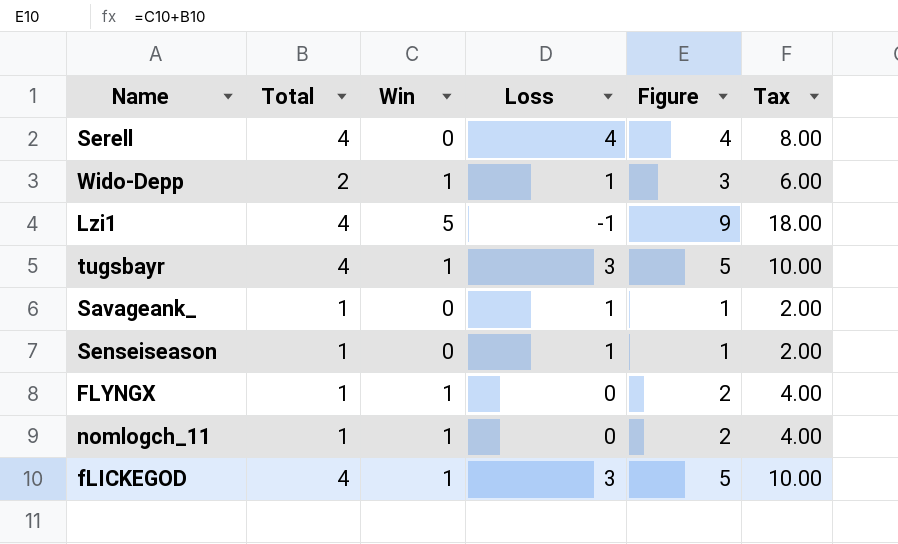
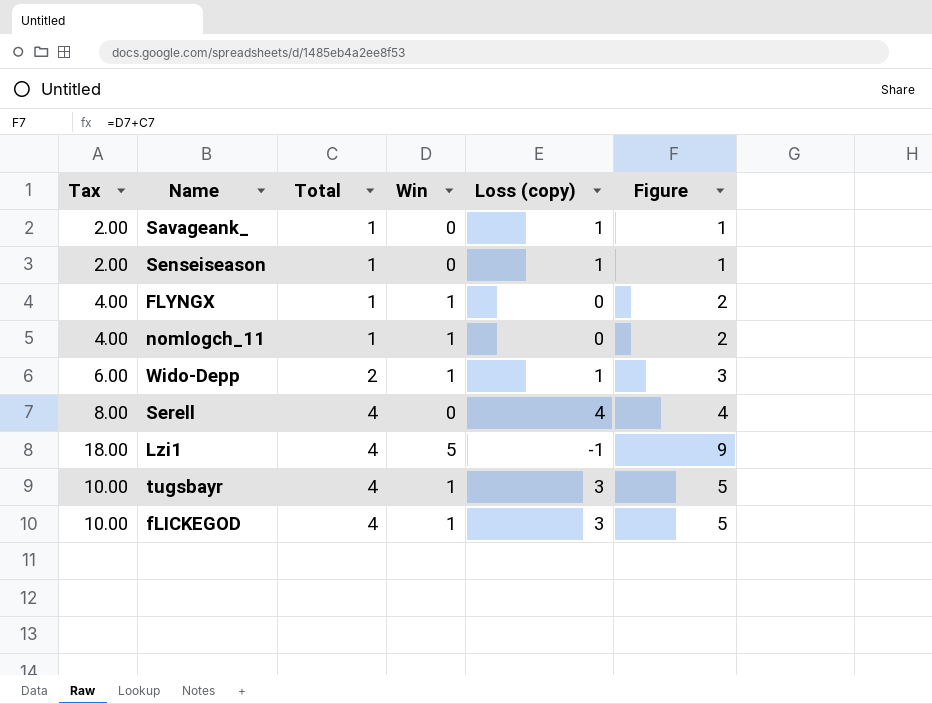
row order: none -> Total ascending
column Tax | position: 6 -> 1
column name: Loss -> Loss (copy)

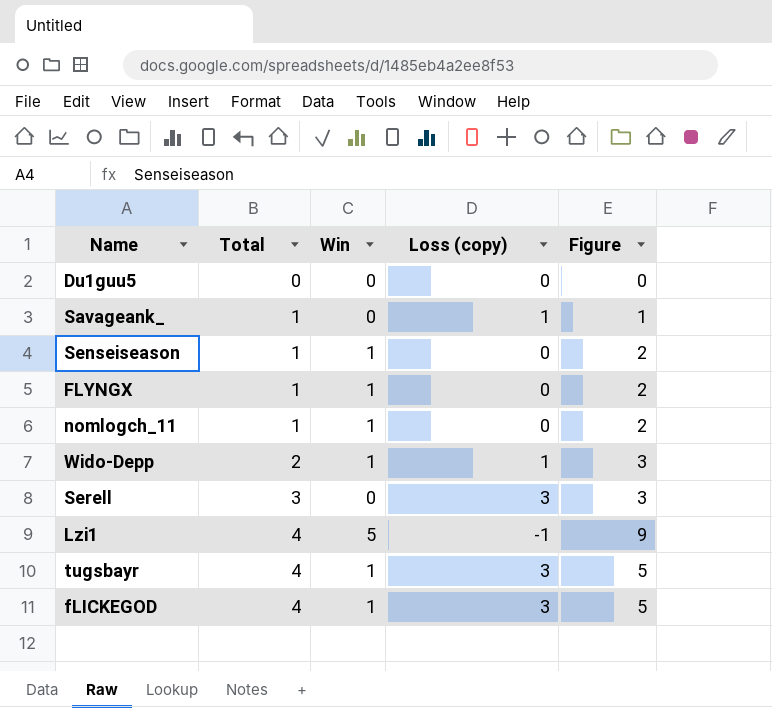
column Tax | formula: [Figure] * 2 -> none
row Du1guu5: none -> 0 | 0 | 0 | 0
Senseiseason | Win: 0 -> 1
Senseiseason | Loss (copy): 1 -> 0
Senseiseason | Figure: 1 -> 2
Serell | Total: 4 -> 3
Serell | Loss (copy): 4 -> 3
Serell | Figure: 4 -> 3

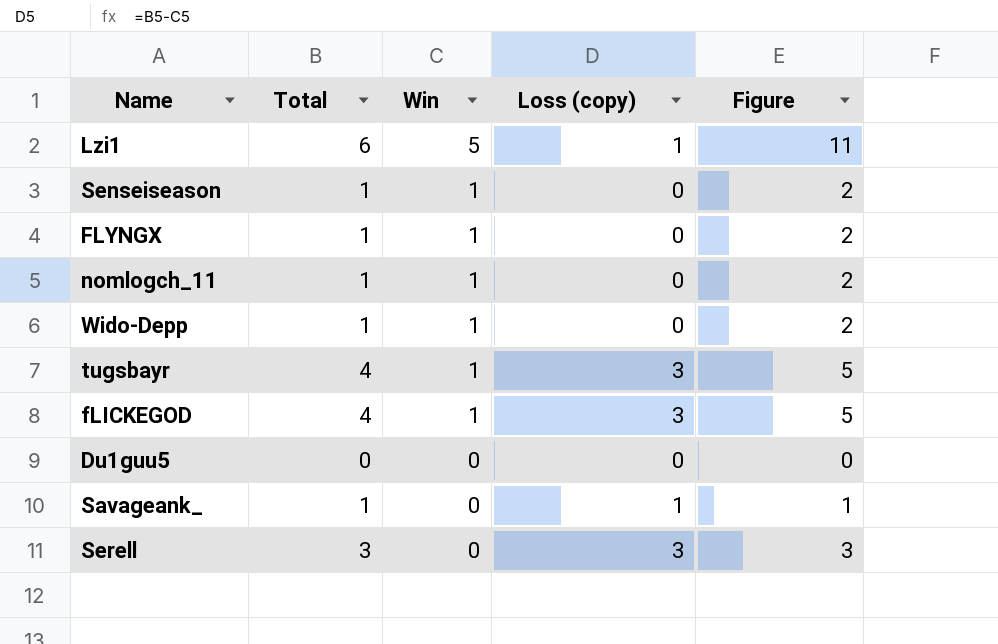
row order: Total ascending -> Win descending
Lzi1 | Total: 4 -> 6
Lzi1 | Loss (copy): -1 -> 1
Lzi1 | Figure: 9 -> 11
Wido-Depp | Total: 2 -> 1
Wido-Depp | Loss (copy): 1 -> 0
Wido-Depp | Figure: 3 -> 2

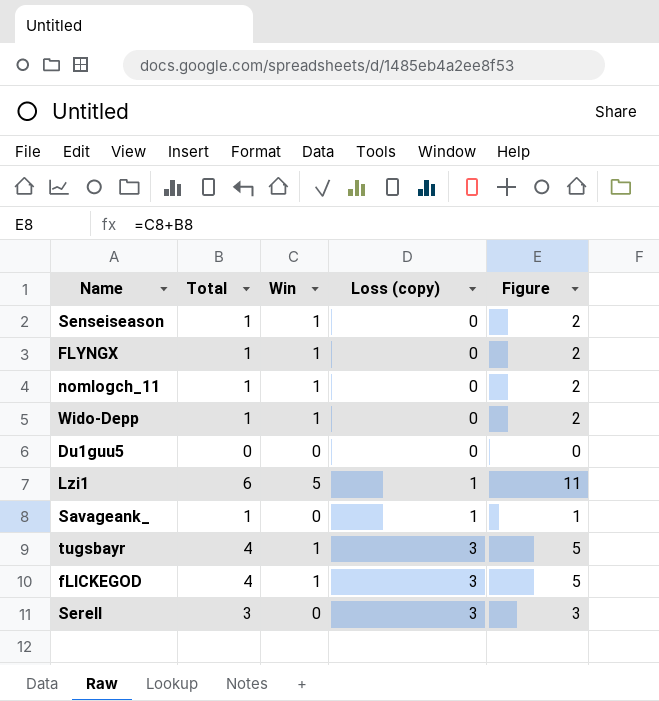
row order: Win descending -> Loss (copy) ascending

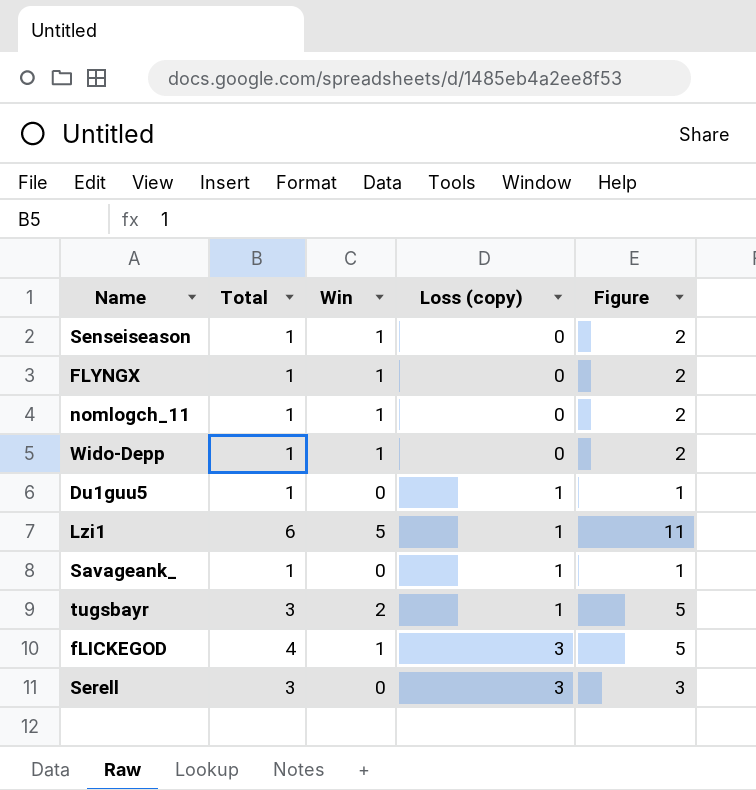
Du1guu5 | Total: 0 -> 1
Du1guu5 | Loss (copy): 0 -> 1
Du1guu5 | Figure: 0 -> 1
tugsbayr | Total: 4 -> 3
tugsbayr | Win: 1 -> 2
tugsbayr | Loss (copy): 3 -> 1

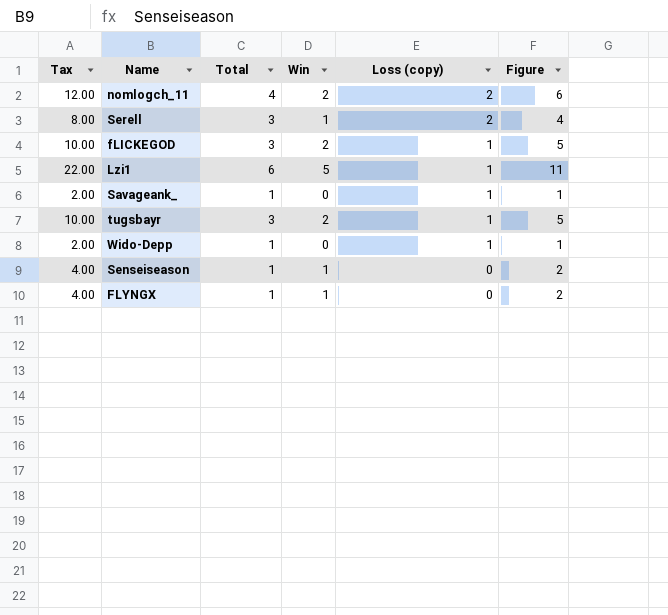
row order: Loss (copy) ascending -> Loss (copy) descending
column Tax | formula: none -> [Figure] * 2
row Du1guu5: 1 | 0 | 1 | 1 -> none
nomlogch_11 | Total: 1 -> 4
nomlogch_11 | Win: 1 -> 2
nomlogch_11 | Loss (copy): 0 -> 2
nomlogch_11 | Figure: 2 -> 6
Serell | Win: 0 -> 1
Serell | Loss (copy): 3 -> 2
Serell | Figure: 3 -> 4
fLICKEGOD | Total: 4 -> 3
fLICKEGOD | Win: 1 -> 2
fLICKEGOD | Loss (copy): 3 -> 1
Wido-Depp | Win: 1 -> 0
Wido-Depp | Loss (copy): 0 -> 1
Wido-Depp | Figure: 2 -> 1

